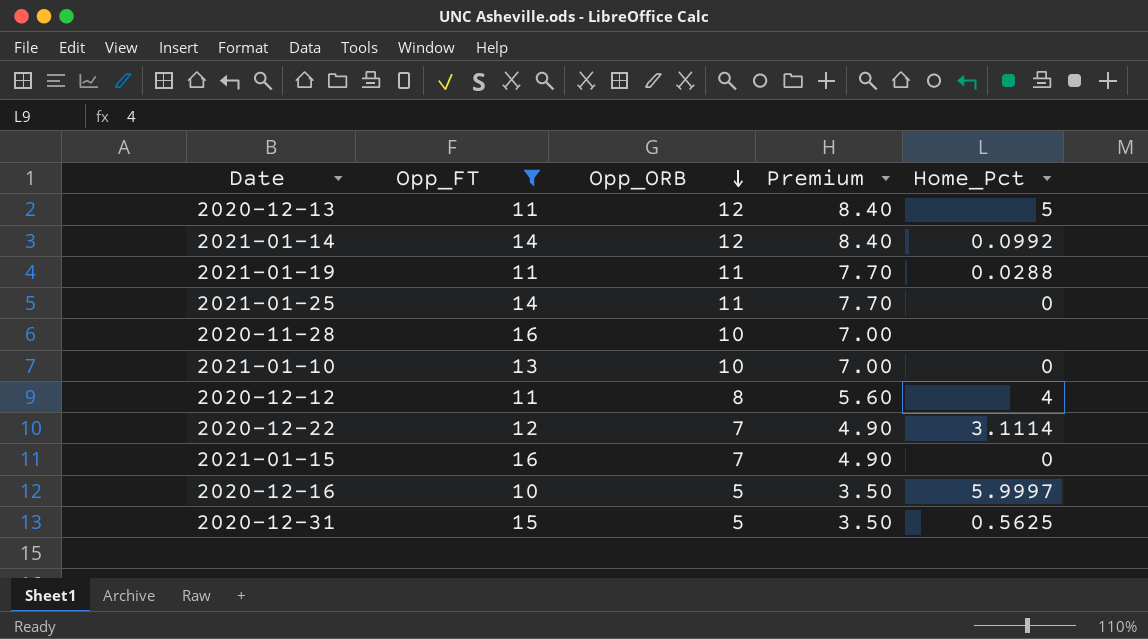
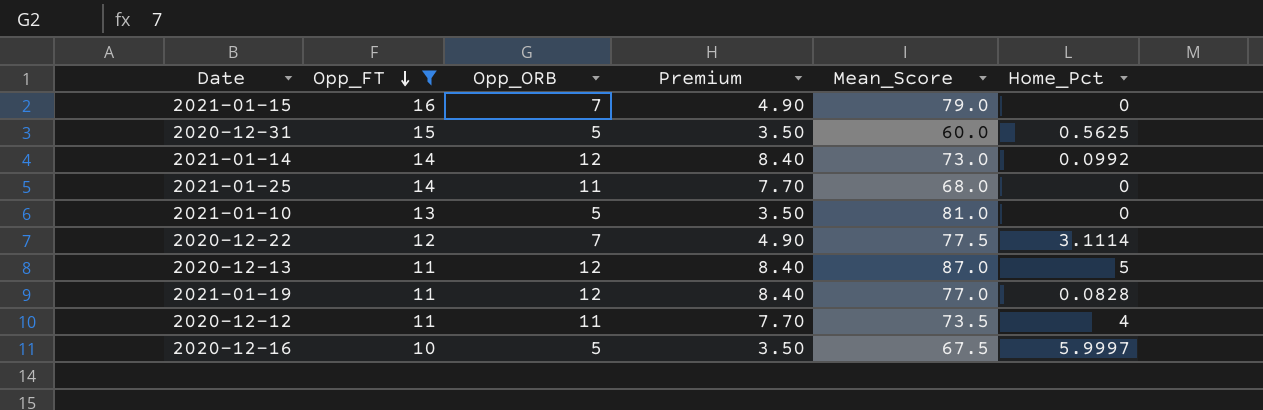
row order: Opp_ORB descending -> Opp_FT descending
column Mean_Score | position: none -> 5
row 2020-11-28: 16 | 10 | 7.00 | none -> none
2021-01-10 | Opp_ORB: 10 -> 5
2021-01-10 | Premium: 7.00 -> 3.50
2021-01-19 | Opp_ORB: 11 -> 12
2021-01-19 | Premium: 7.70 -> 8.40
2021-01-19 | Home_Pct: 0.0288 -> 0.0828
2020-12-12 | Opp_ORB: 8 -> 11
2020-12-12 | Premium: 5.60 -> 7.70

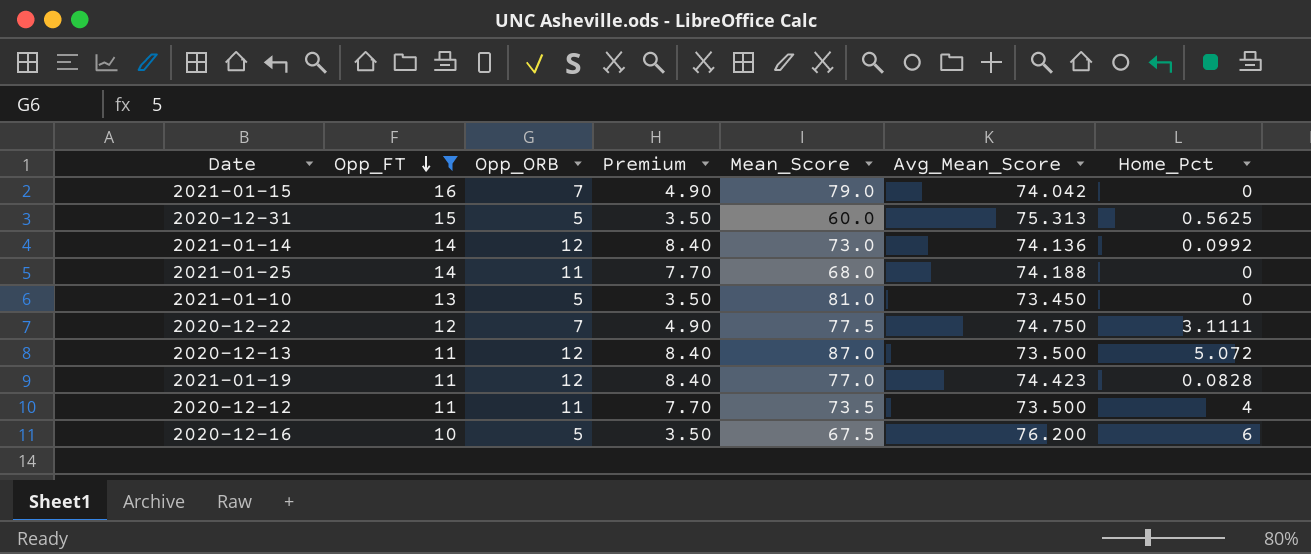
column Avg_Mean_Score | position: none -> 6
2020-12-22 | Home_Pct: 3.1114 -> 3.1111
2020-12-13 | Home_Pct: 5 -> 5.072
2020-12-16 | Home_Pct: 5.9997 -> 6

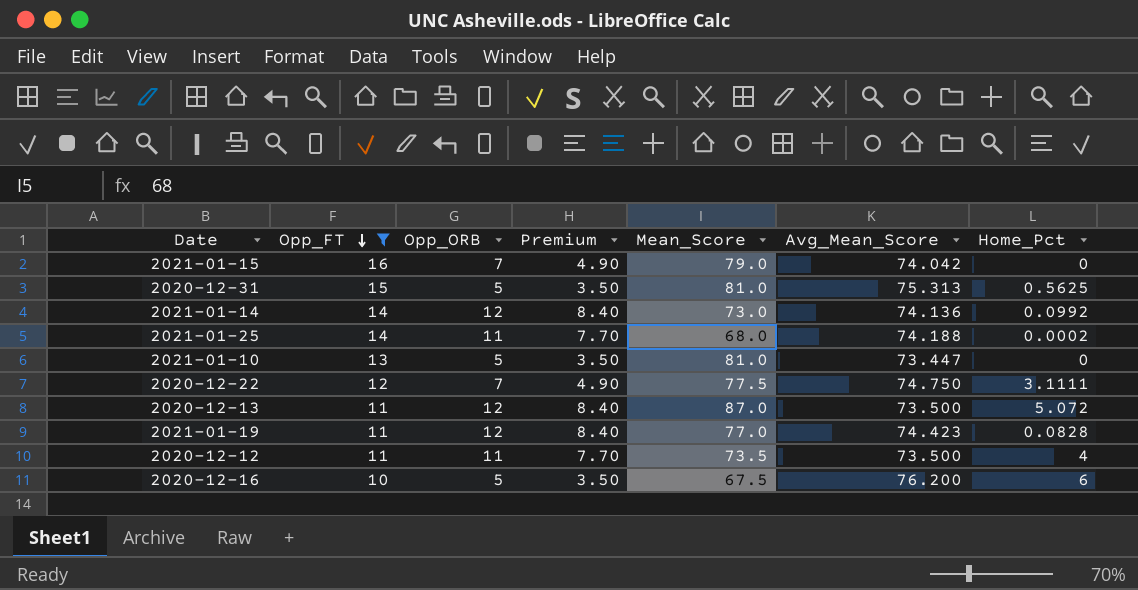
2020-12-31 | Mean_Score: 60.0 -> 81.0
2021-01-25 | Home_Pct: 0 -> 0.0002
2021-01-10 | Avg_Mean_Score: 73.450 -> 73.447

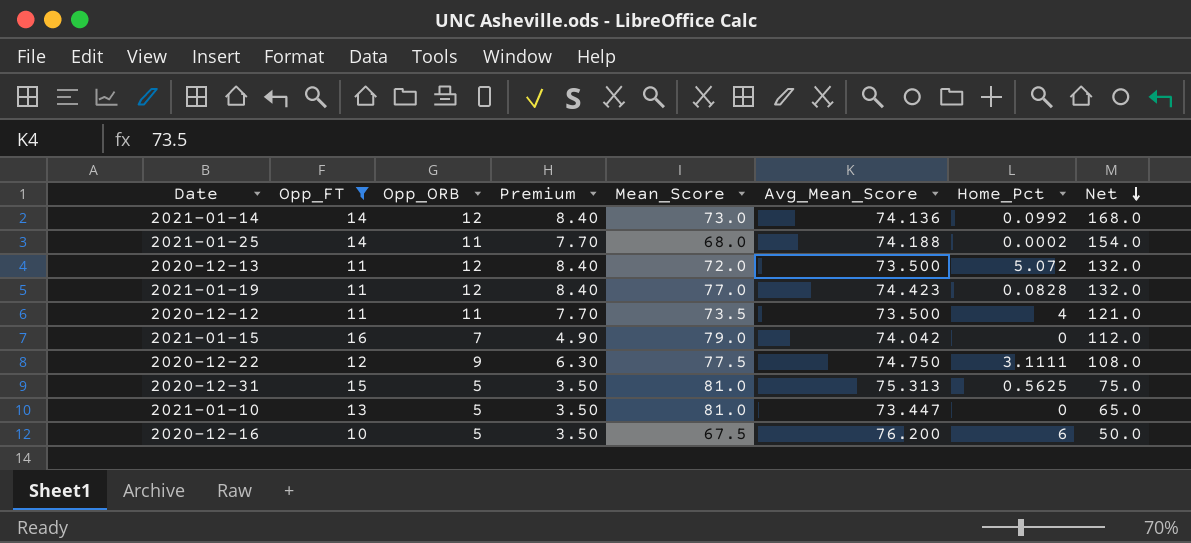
row order: Opp_FT descending -> Net descending
column Net | formula: none -> [Opp_FT] * [Opp_ORB]
2020-12-13 | Mean_Score: 87.0 -> 72.0
2020-12-22 | Opp_ORB: 7 -> 9
2020-12-22 | Premium: 4.90 -> 6.30

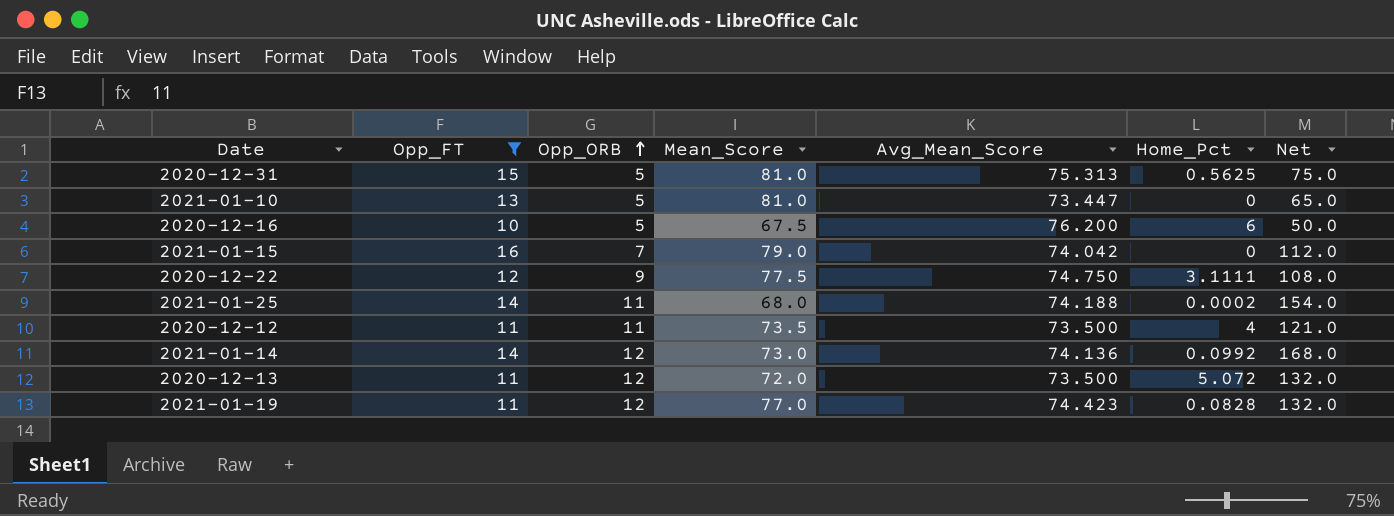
row order: Net descending -> Opp_ORB ascending
column Premium | formula: [Opp_ORB] * 0.7 -> none

